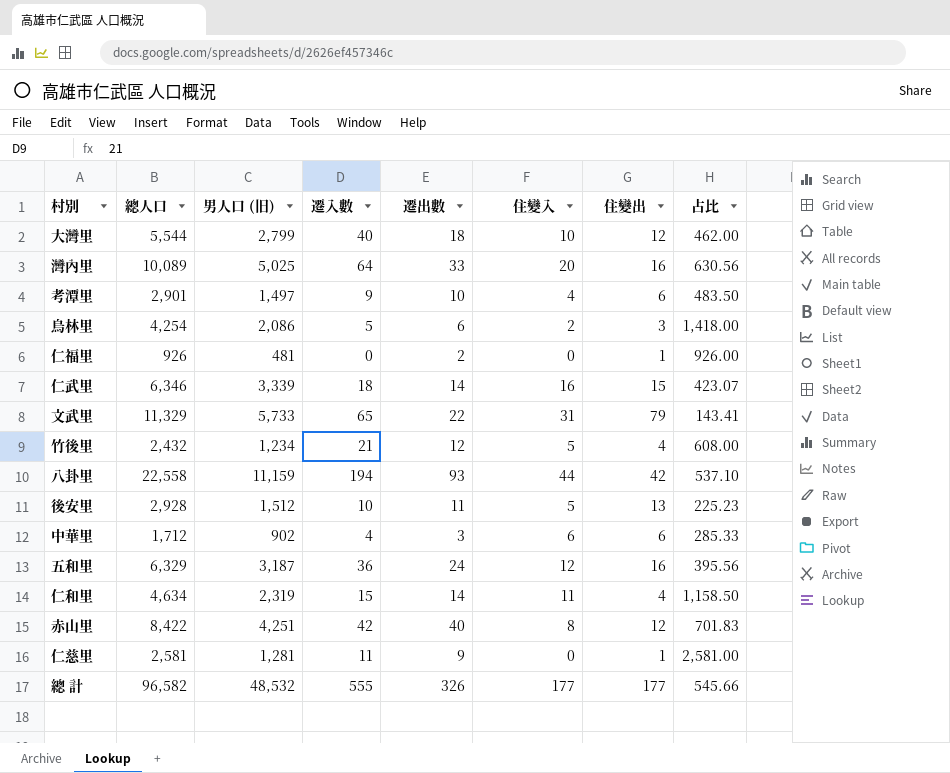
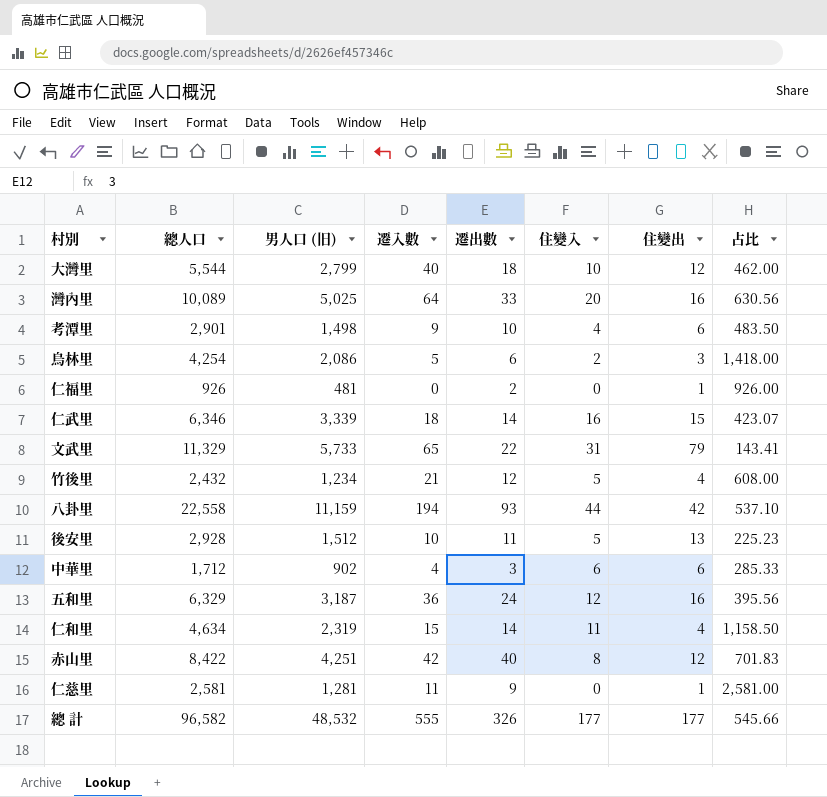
考潭里 | 男人口 (旧): 1,497 -> 1,498

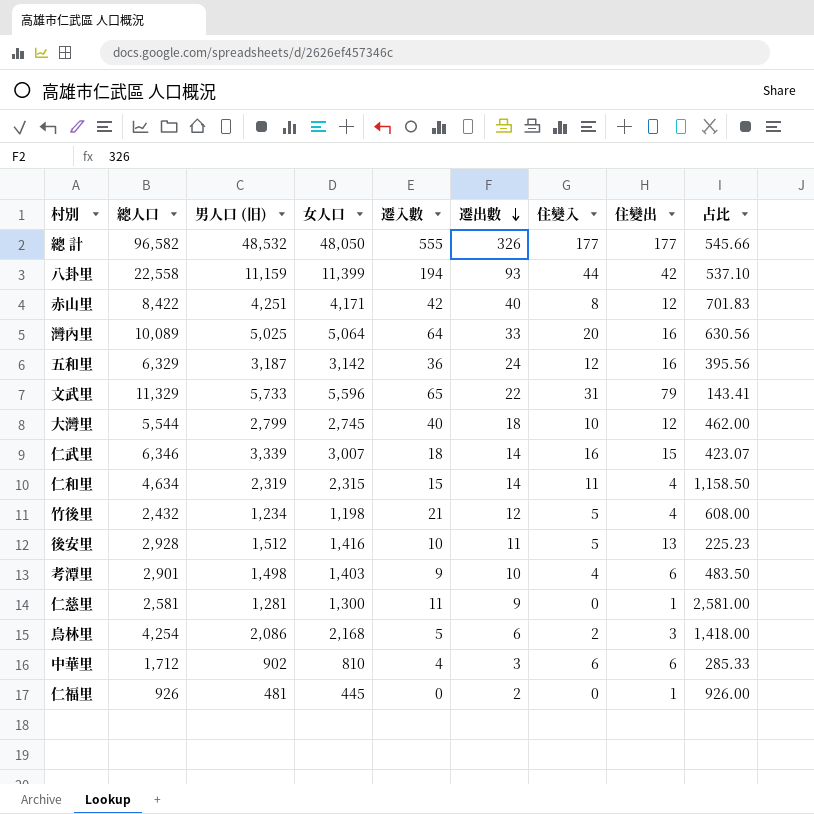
row order: none -> 遷出數 descending
column 女人口 | formula: none -> [總人口] - [男人口 (旧)]

